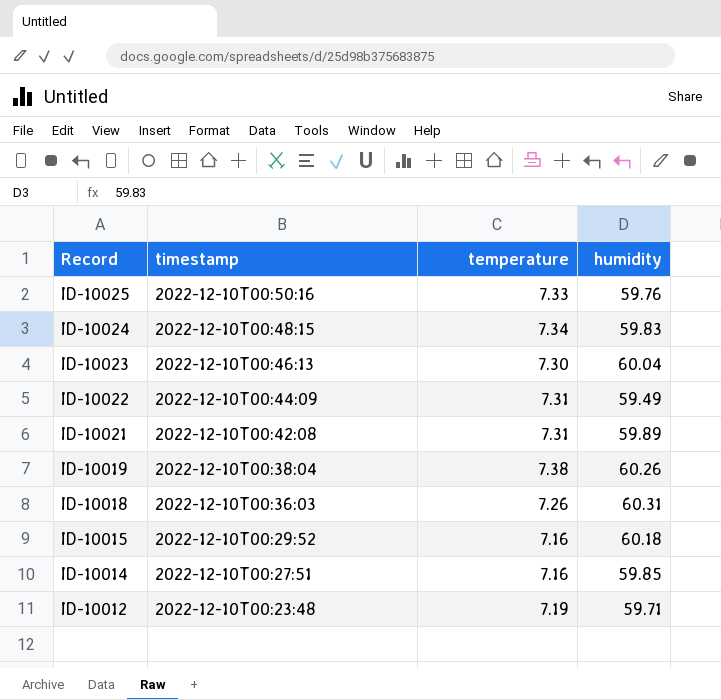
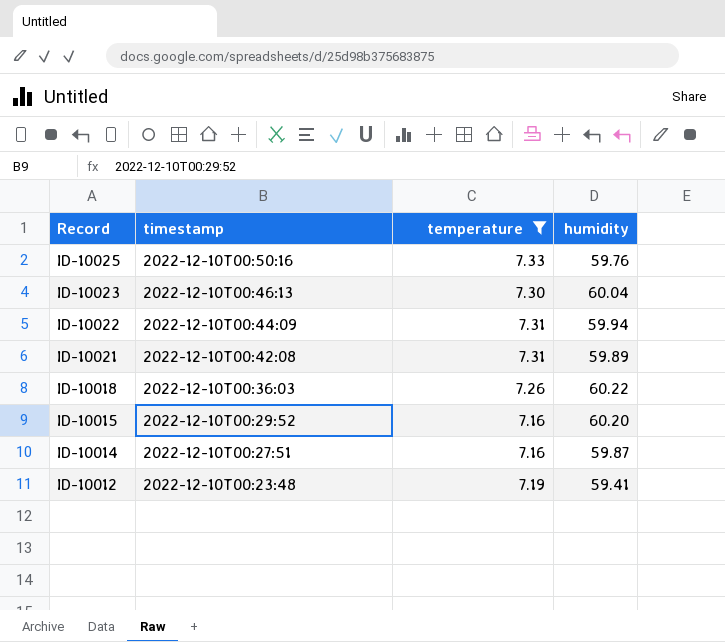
filter: none -> temperature <= 7.33
ID-10022 | humidity: 59.49 -> 59.94
ID-10018 | humidity: 60.31 -> 60.22
ID-10015 | humidity: 60.18 -> 60.20
ID-10014 | humidity: 59.85 -> 59.87
ID-10012 | humidity: 59.71 -> 59.41

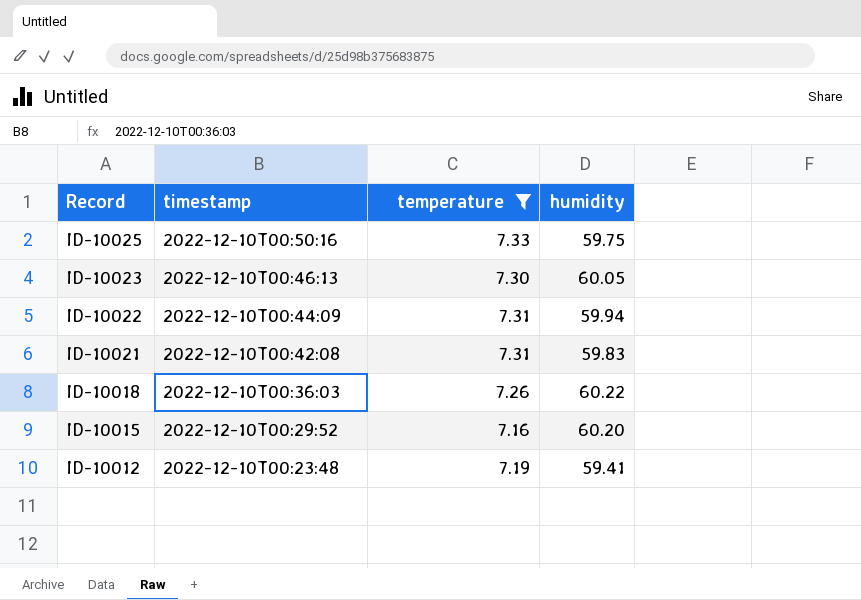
row ID-10014: 2022-12-10T00:27:51 | 7.16 | 59.87 -> none
ID-10025 | humidity: 59.76 -> 59.75
ID-10023 | humidity: 60.04 -> 60.05
ID-10021 | humidity: 59.89 -> 59.83

